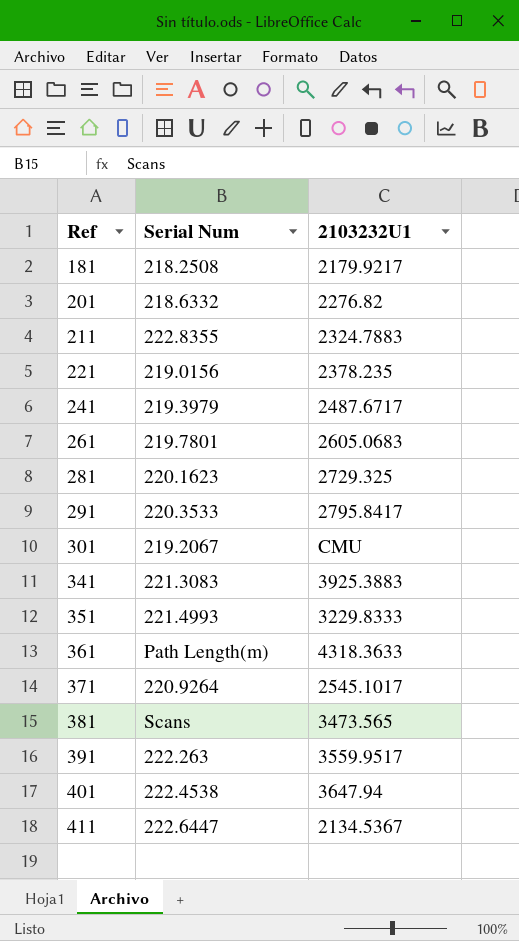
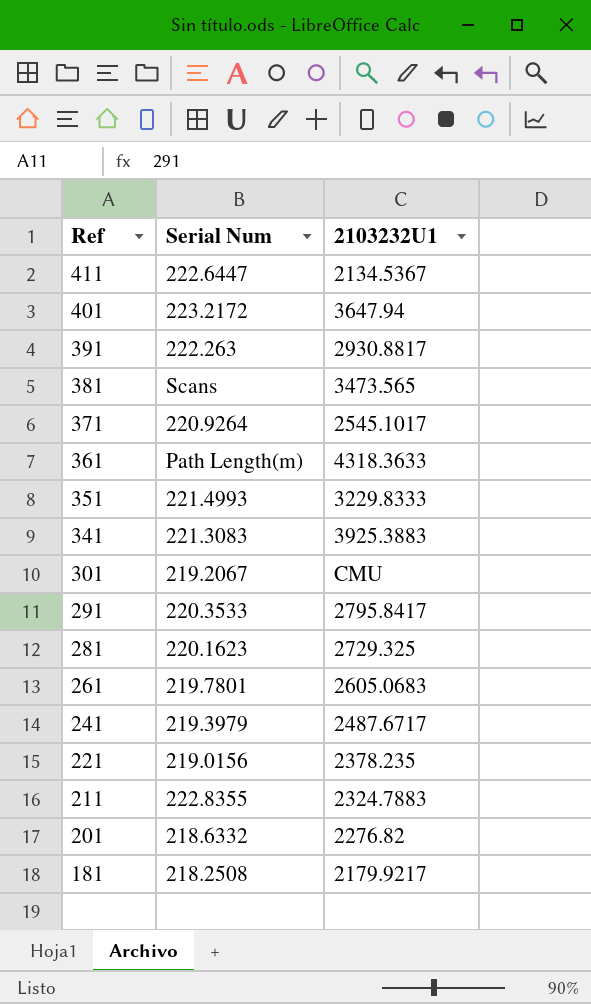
row order: Ref ascending -> Ref descending
401 | Serial Num: 222.4538 -> 223.2172
391 | 2103232U1: 3559.9517 -> 2930.8817

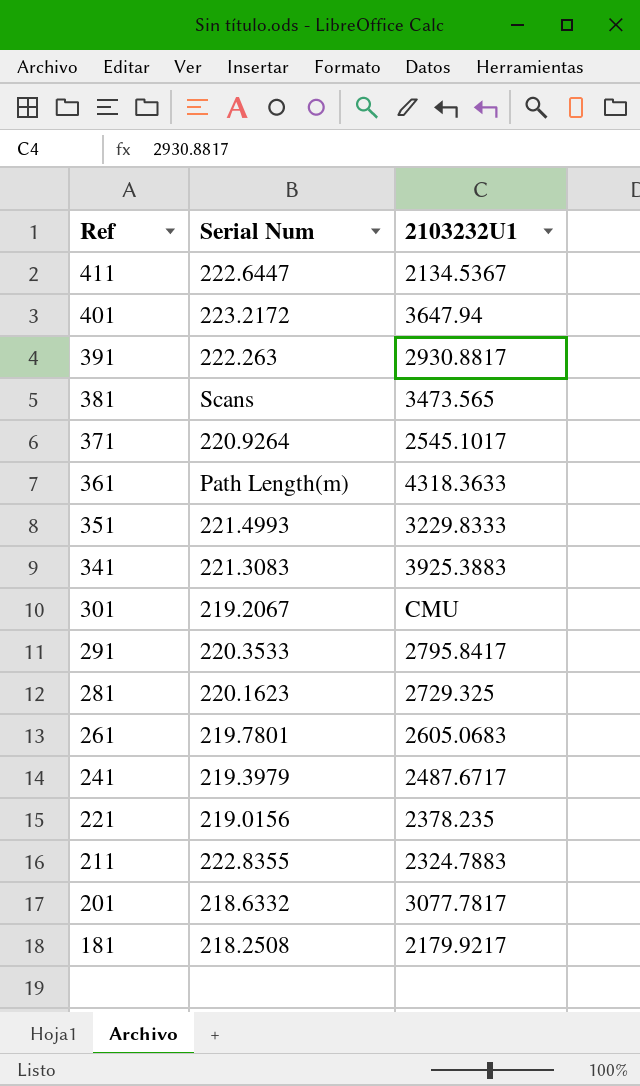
201 | 2103232U1: 2276.82 -> 3077.7817

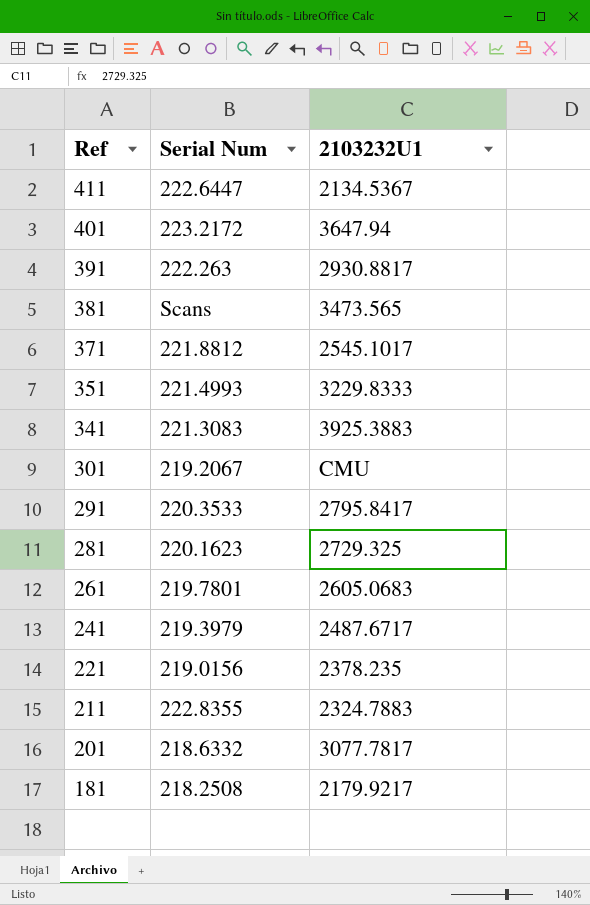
row 361: Path Length(m) | 4318.3633 -> none
371 | Serial Num: 220.9264 -> 221.8812

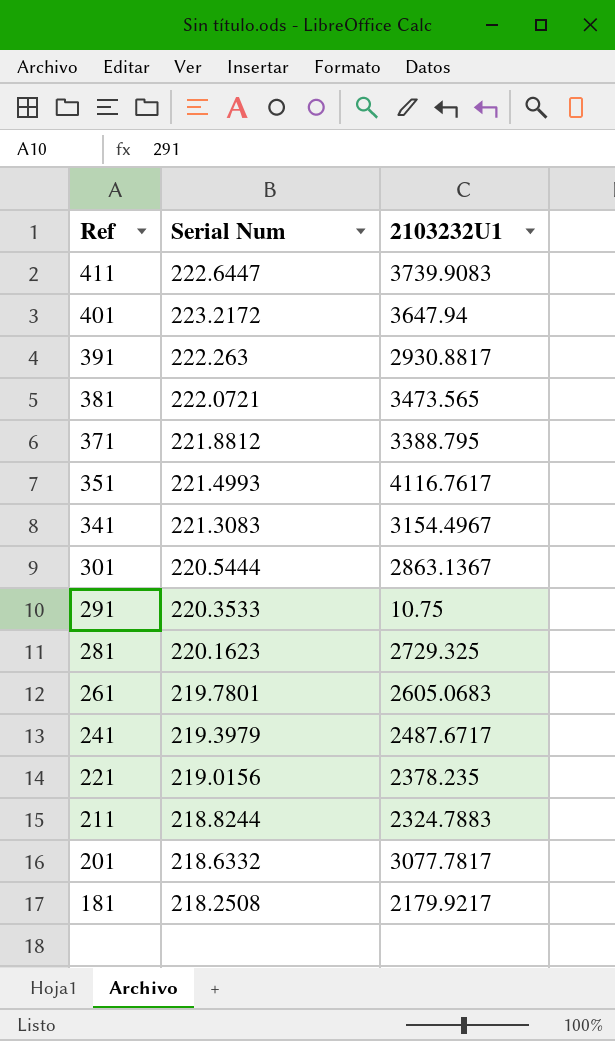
411 | 2103232U1: 2134.5367 -> 3739.9083
381 | Serial Num: Scans -> 222.0721
371 | 2103232U1: 2545.1017 -> 3388.795
351 | 2103232U1: 3229.8333 -> 4116.7617
341 | 2103232U1: 3925.3883 -> 3154.4967
301 | Serial Num: 219.2067 -> 220.5444
301 | 2103232U1: CMU -> 2863.1367
291 | 2103232U1: 2795.8417 -> 10.75
211 | Serial Num: 222.8355 -> 218.8244

